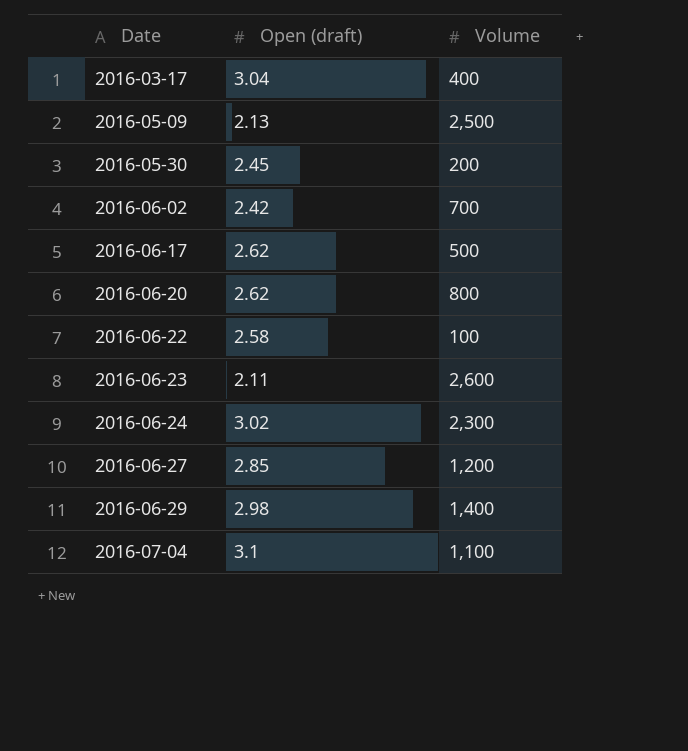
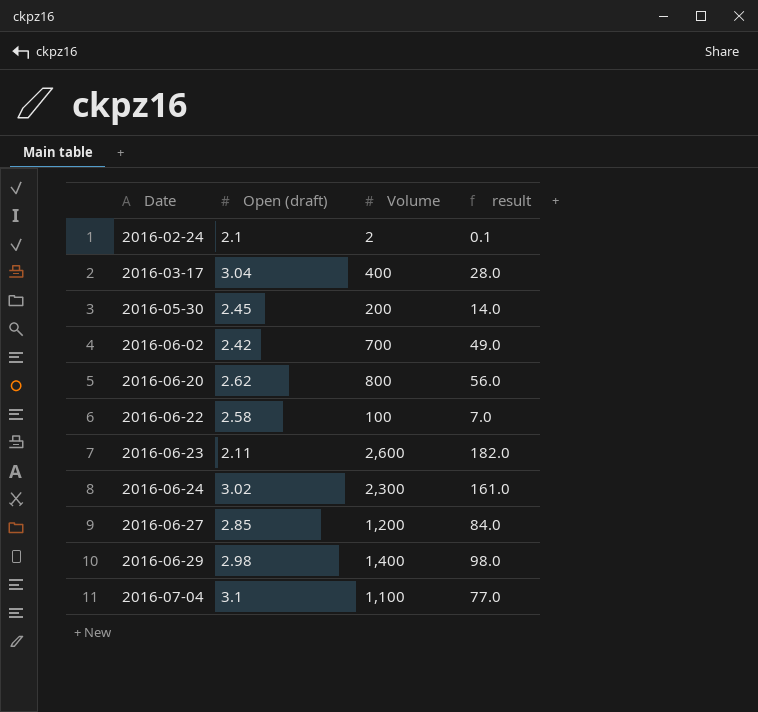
column result | formula: none -> [Volume] * 0.07
row 2016-05-09: 2.13 | 2,500 -> none
row 2016-06-17: 2.62 | 500 -> none
row 2016-02-24: none -> 2.1 | 2 | 0.1

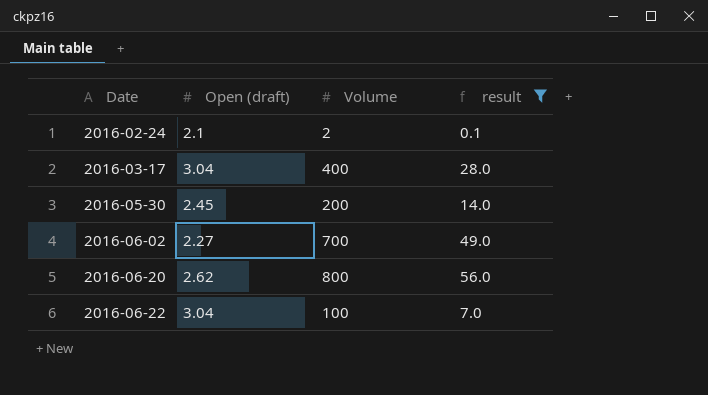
filter: none -> result <= 56.0
2016-06-02 | Open (draft): 2.42 -> 2.27
2016-06-22 | Open (draft): 2.58 -> 3.04

